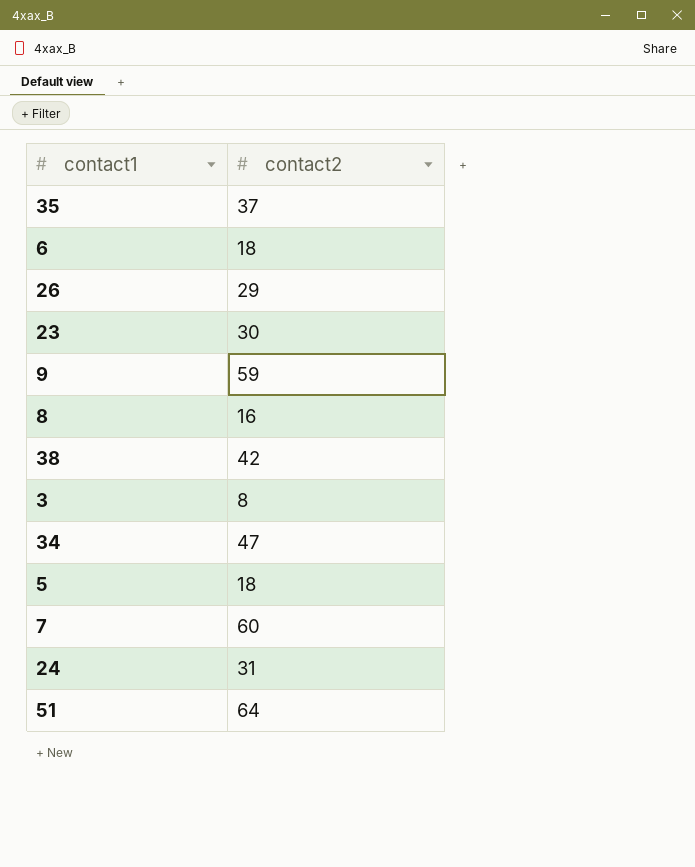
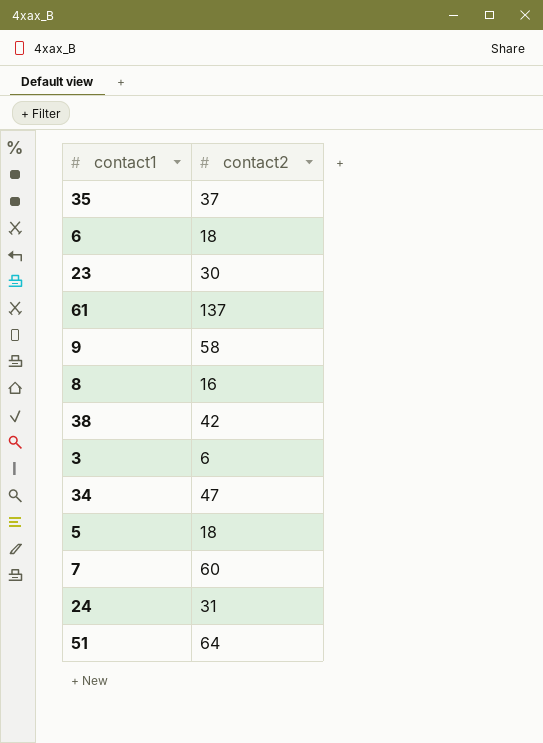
row 26: 29 -> none
row 61: none -> 137
9 | contact2: 59 -> 58
3 | contact2: 8 -> 6

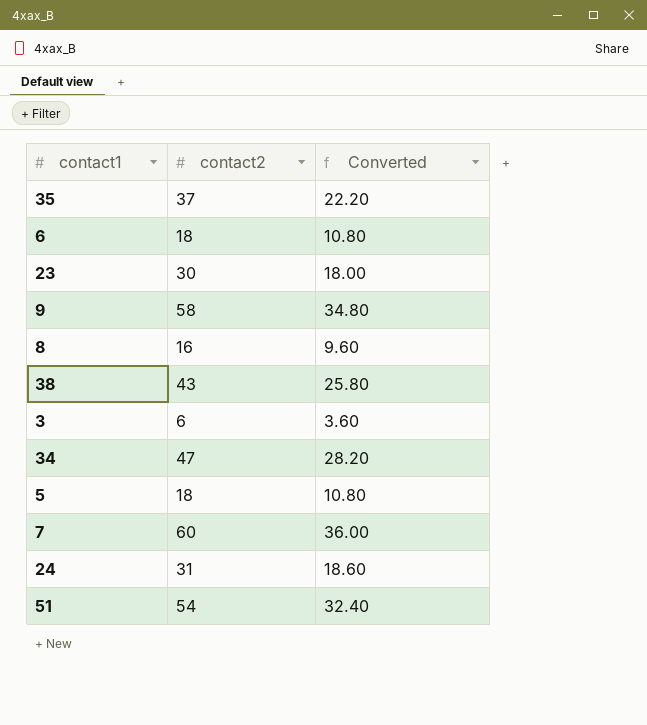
column Converted | formula: none -> [contact2] * 0.6
row 61: 137 -> none
38 | contact2: 42 -> 43
51 | contact2: 64 -> 54

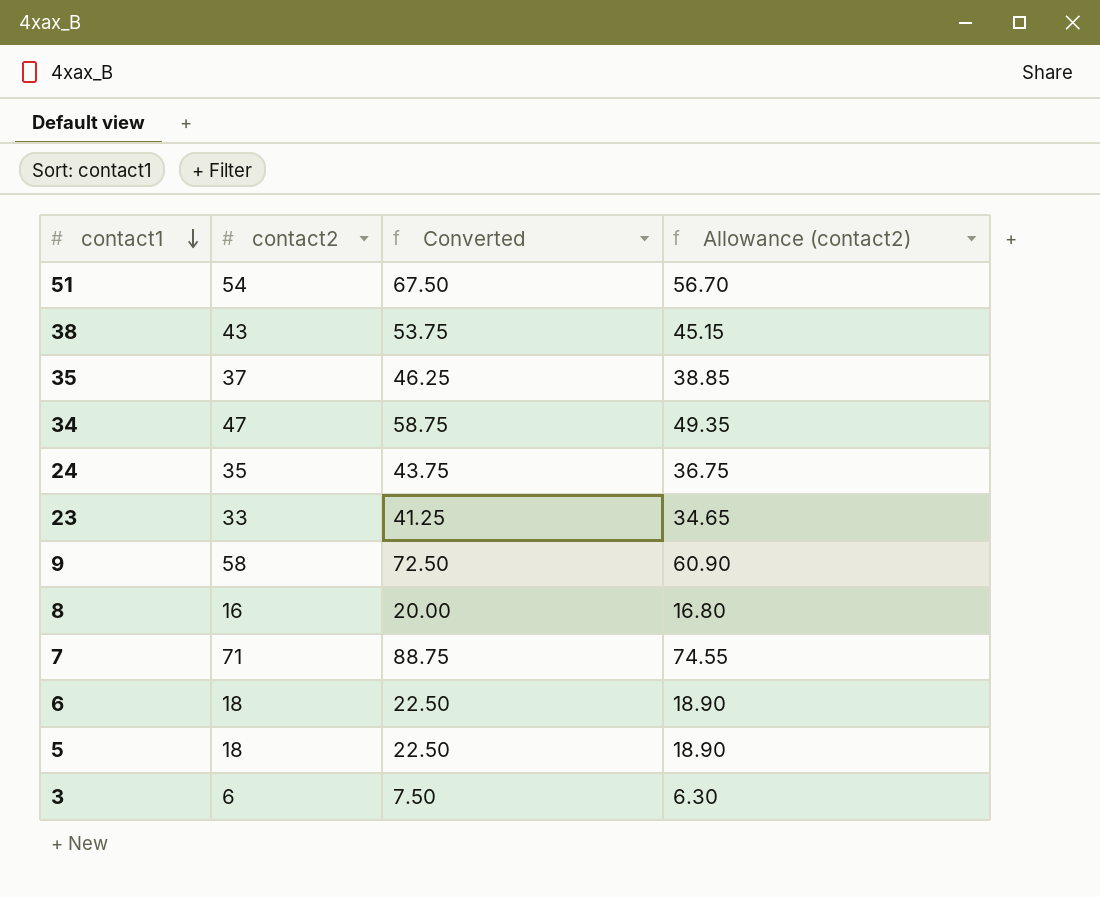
row order: none -> contact1 descending
column Converted | formula: [contact2] * 0.6 -> [contact2] * 1.25
column Allowance (contact2) | formula: none -> [contact2] * 1.05
24 | contact2: 31 -> 35
23 | contact2: 30 -> 33
7 | contact2: 60 -> 71

